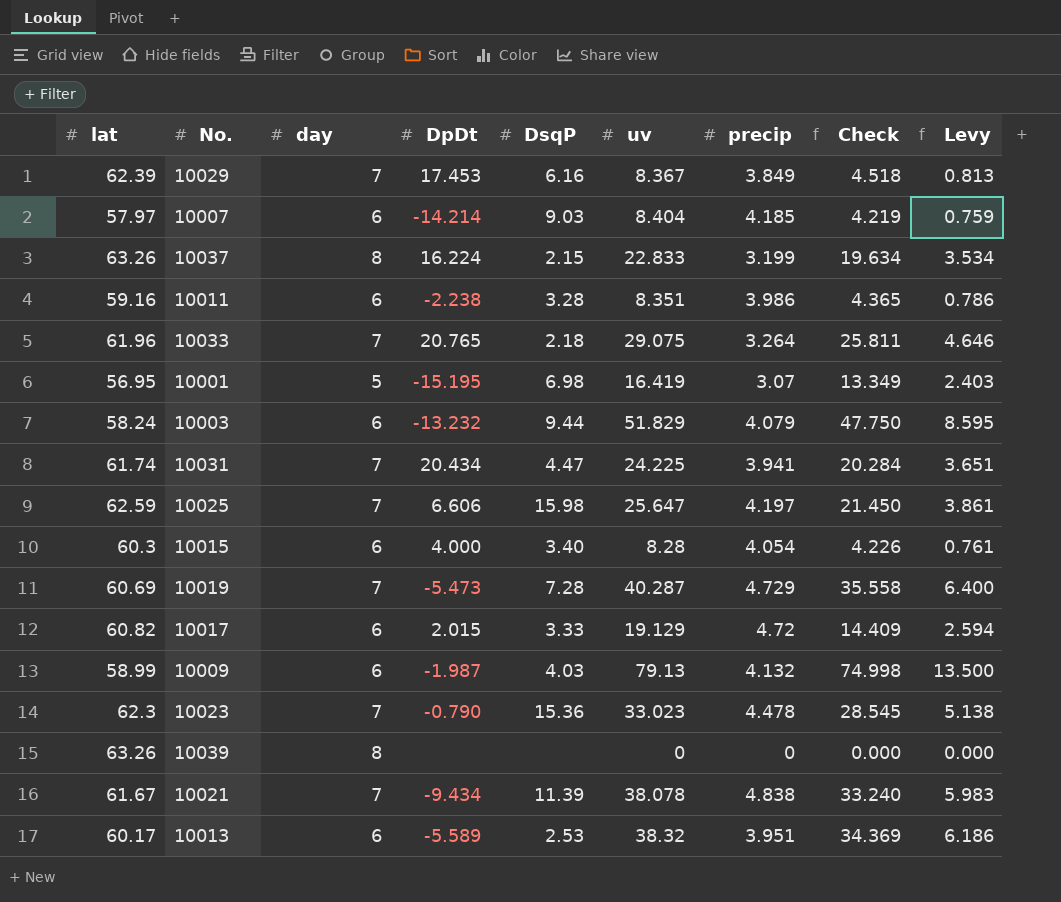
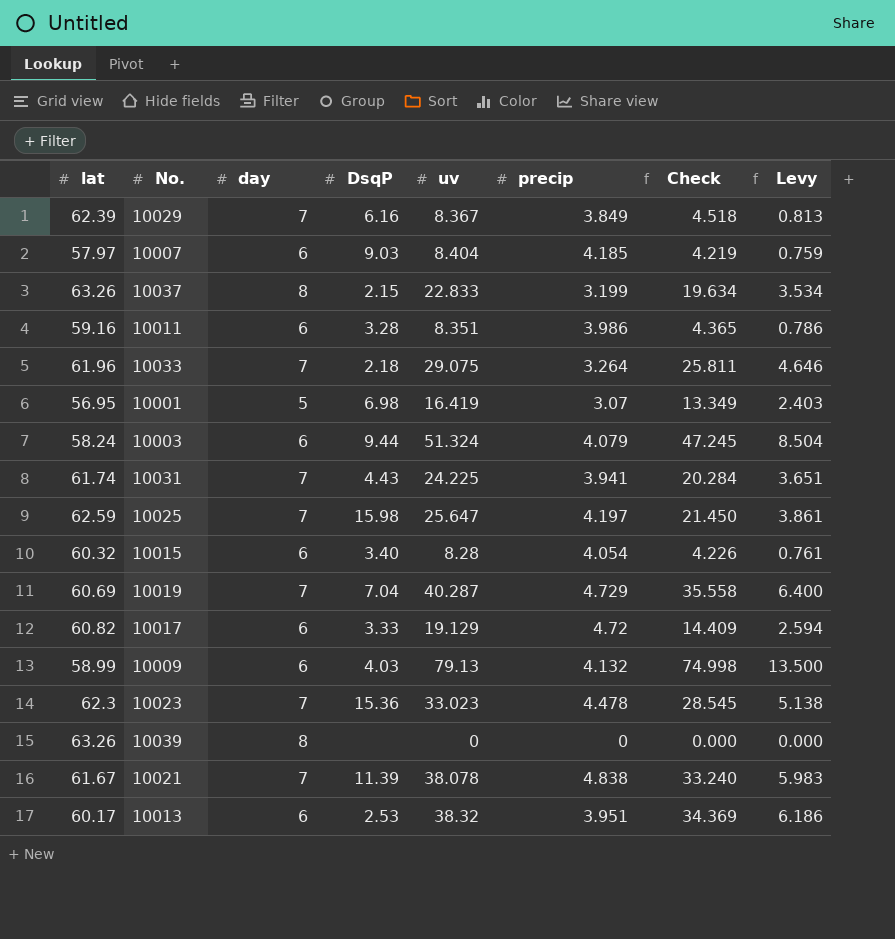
column DpDt | position: 4 -> none
10003 | uv: 51.829 -> 51.324
10003 | Check: 47.750 -> 47.245
10003 | Levy: 8.595 -> 8.504
10031 | DsqP: 4.47 -> 4.43
10015 | lat: 60.3 -> 60.32
10019 | DsqP: 7.28 -> 7.04

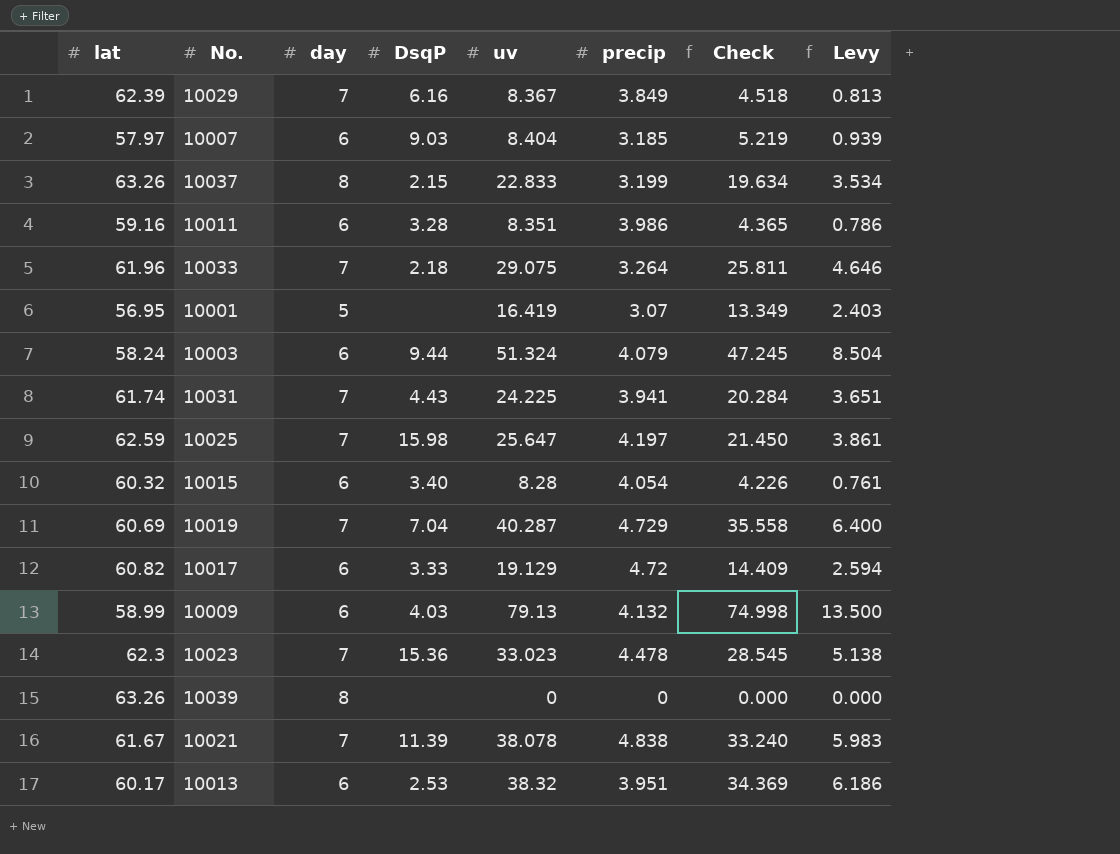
10007 | precip: 4.185 -> 3.185
10007 | Check: 4.219 -> 5.219
10007 | Levy: 0.759 -> 0.939
10001 | DsqP: 6.98 -> none

